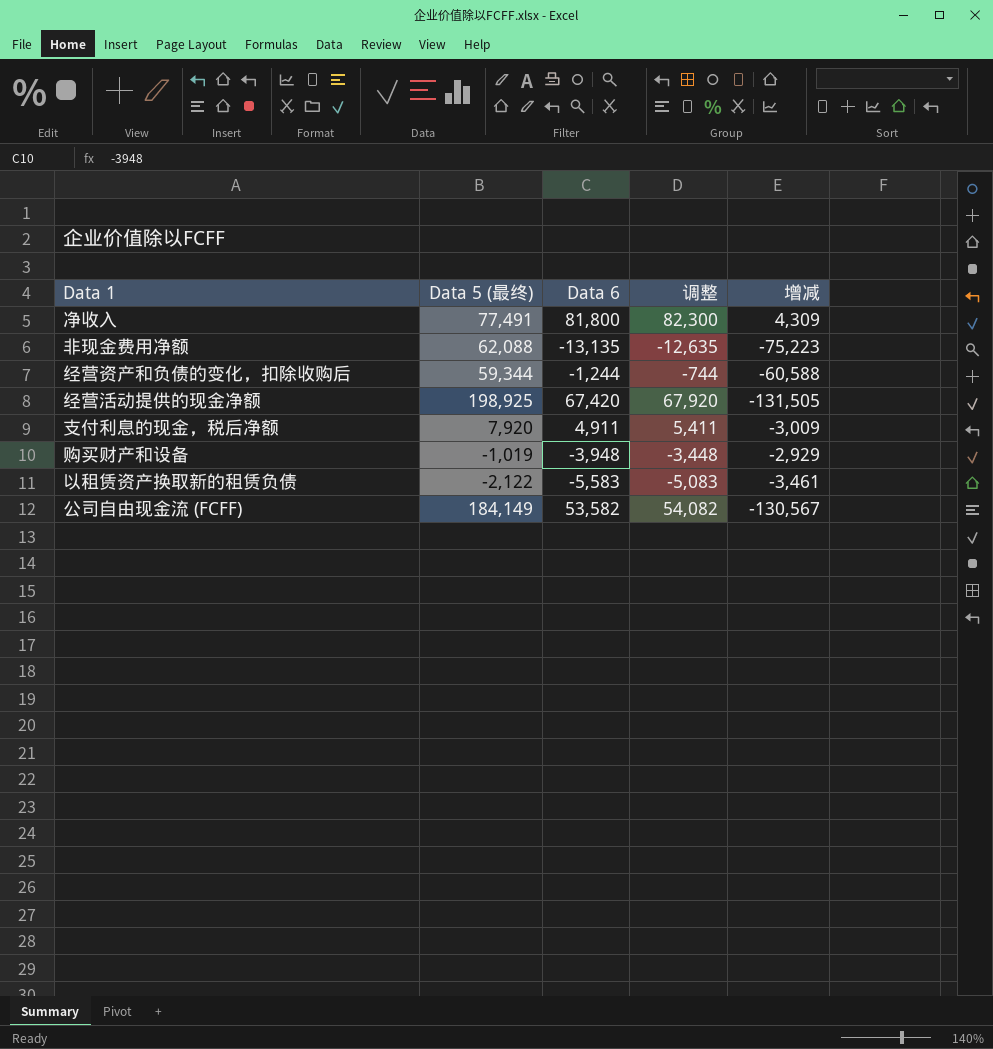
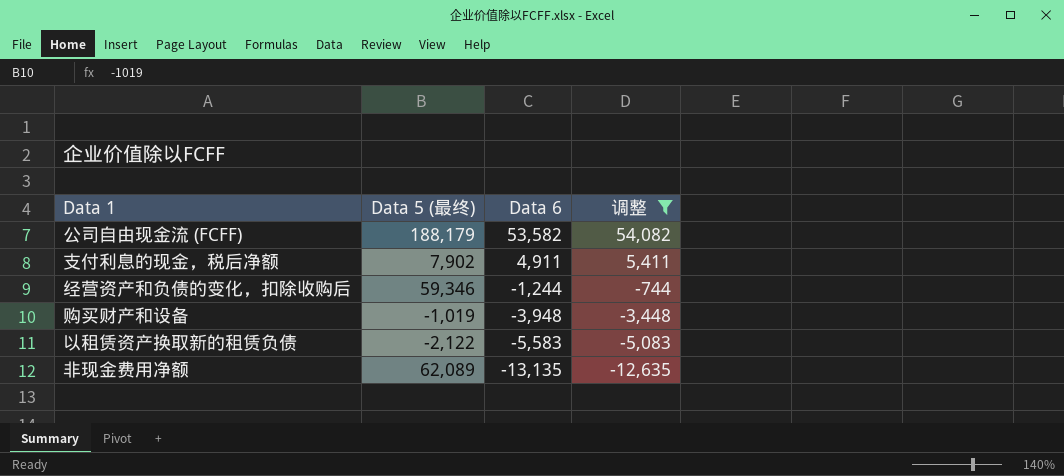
filter: none -> 调整 <= 54,082
row order: none -> Data 6 descending
column 增减 | formula: [Data 6] - [Data 5 (最终)] -> none
公司自由现金流 (FCFF) | Data 5 (最终): 184,149 -> 188,179
支付利息的现金，税后净额 | Data 5 (最终): 7,920 -> 7,902
经营资产和负债的变化，扣除收购后 | Data 5 (最终): 59,344 -> 59,346
非现金费用净额 | Data 5 (最终): 62,088 -> 62,089

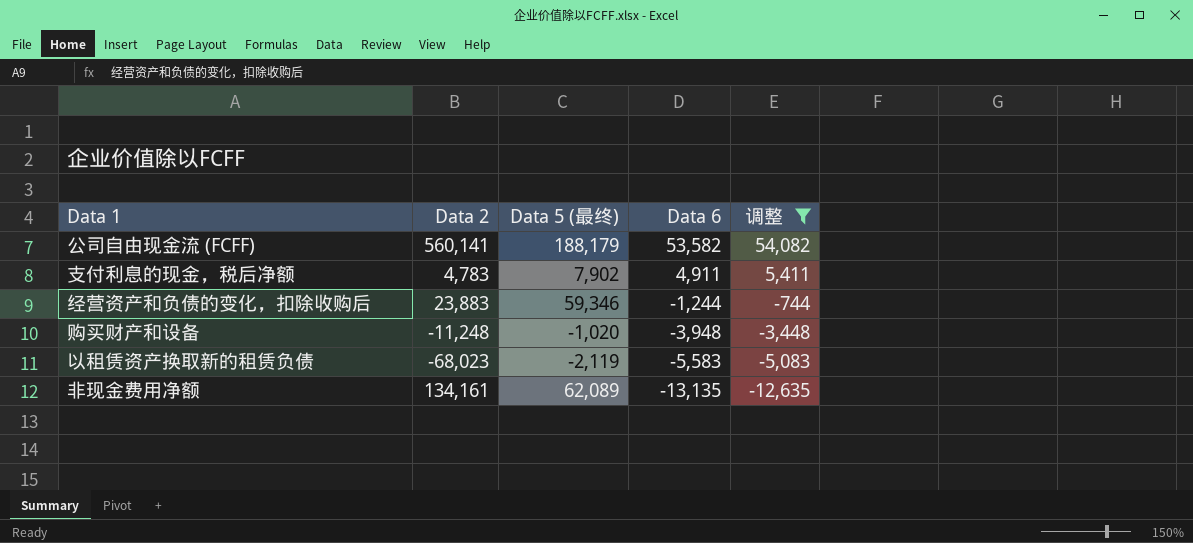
column Data 2 | position: none -> 2
购买财产和设备 | Data 5 (最终): -1,019 -> -1,020
以租赁资产换取新的租赁负债 | Data 5 (最终): -2,122 -> -2,119

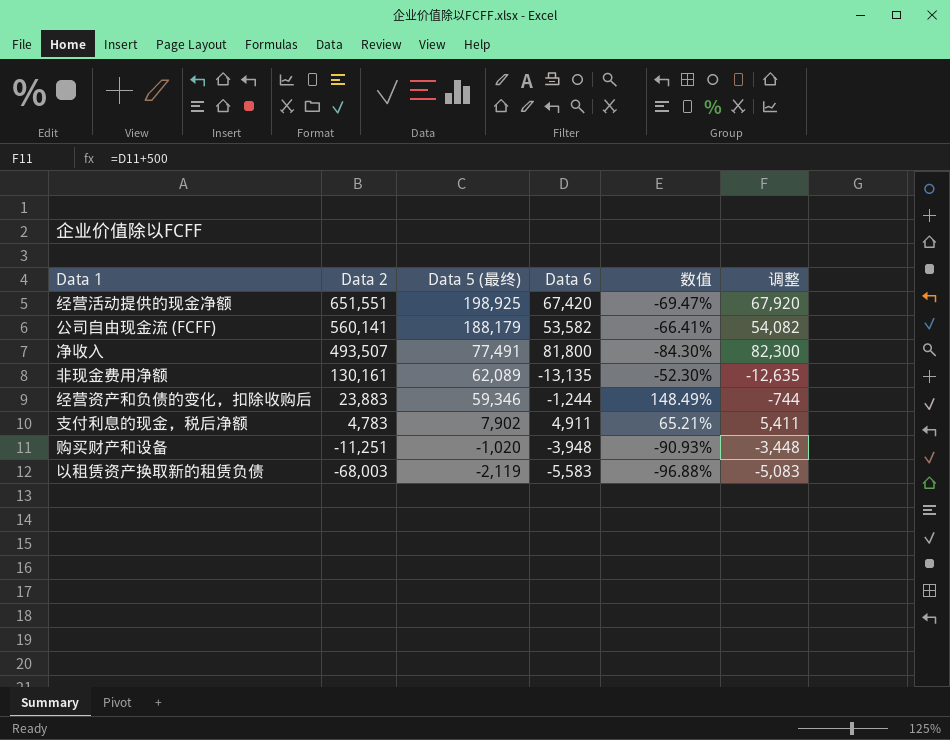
filter: 调整 <= 54,082 -> none
row order: Data 6 descending -> Data 2 descending
column 数值 | formula: none -> ([Data 5 (最终)] - [Data 2]) / [Data 2]
非现金费用净额 | Data 2: 134,161 -> 130,161
购买财产和设备 | Data 2: -11,248 -> -11,251
以租赁资产换取新的租赁负债 | Data 2: -68,023 -> -68,003

